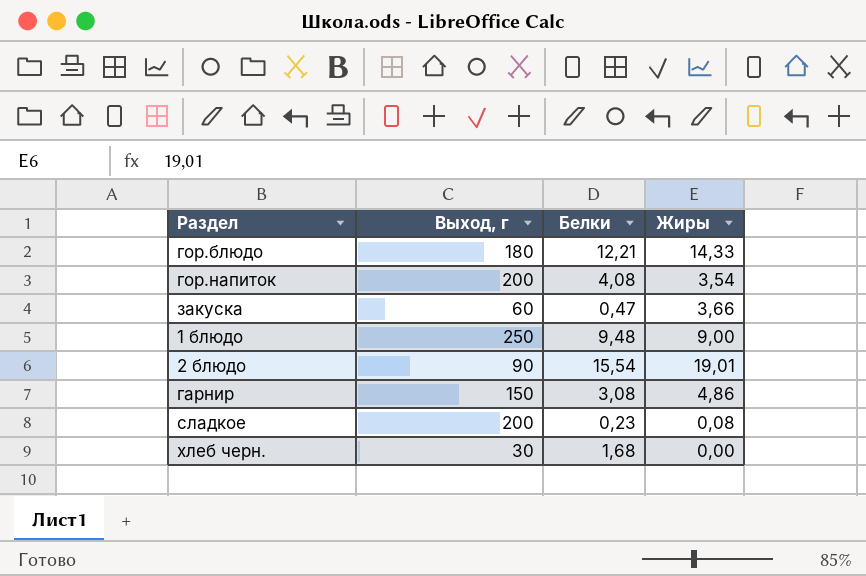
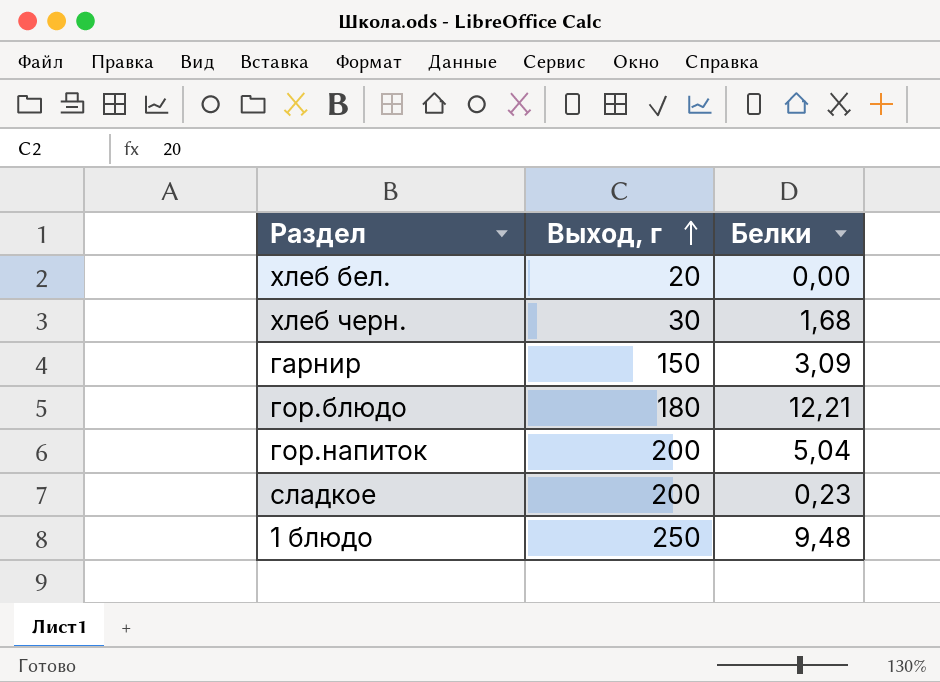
row order: none -> Выход, г ascending
column Жиры | position: 4 -> none
row закуска: 60 | 0,47 | 3,66 -> none
row 2 блюдо: 90 | 15,54 | 19,01 -> none
row хлеб бел.: none -> 20 | 0,00
гарнир | Белки: 3,08 -> 3,09
гор.напиток | Белки: 4,08 -> 5,04

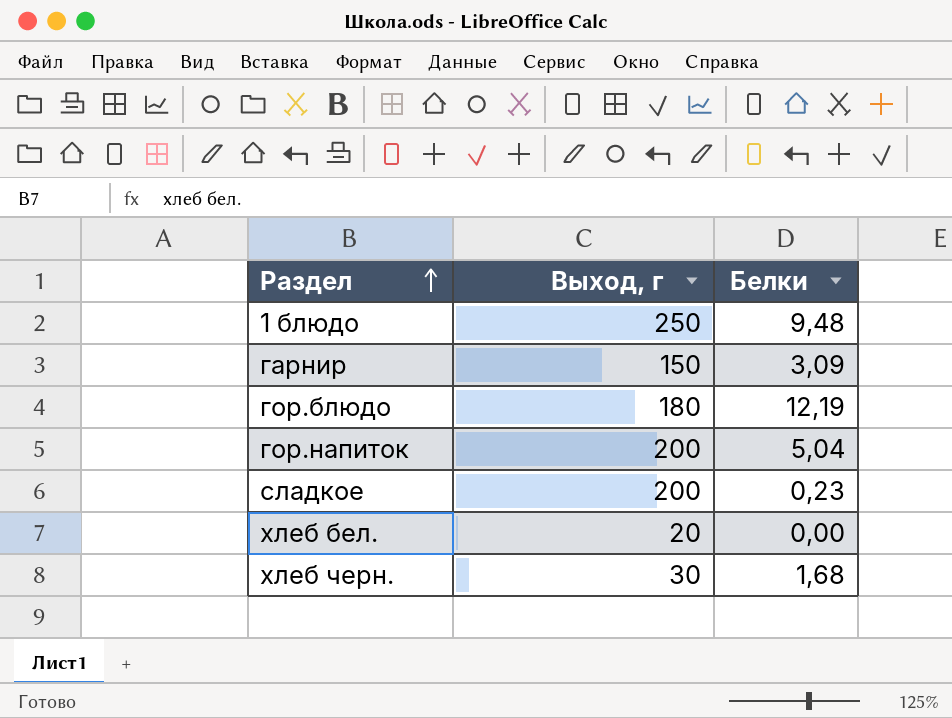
row order: Выход, г ascending -> Раздел ascending
гор.блюдо | Белки: 12,21 -> 12,19

